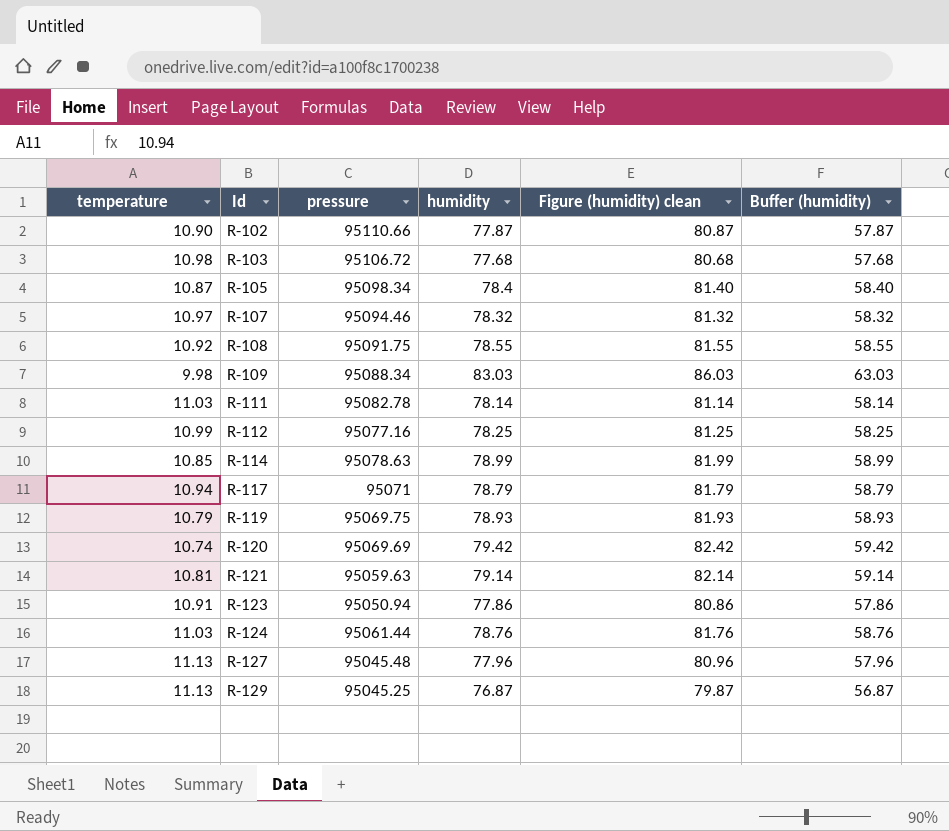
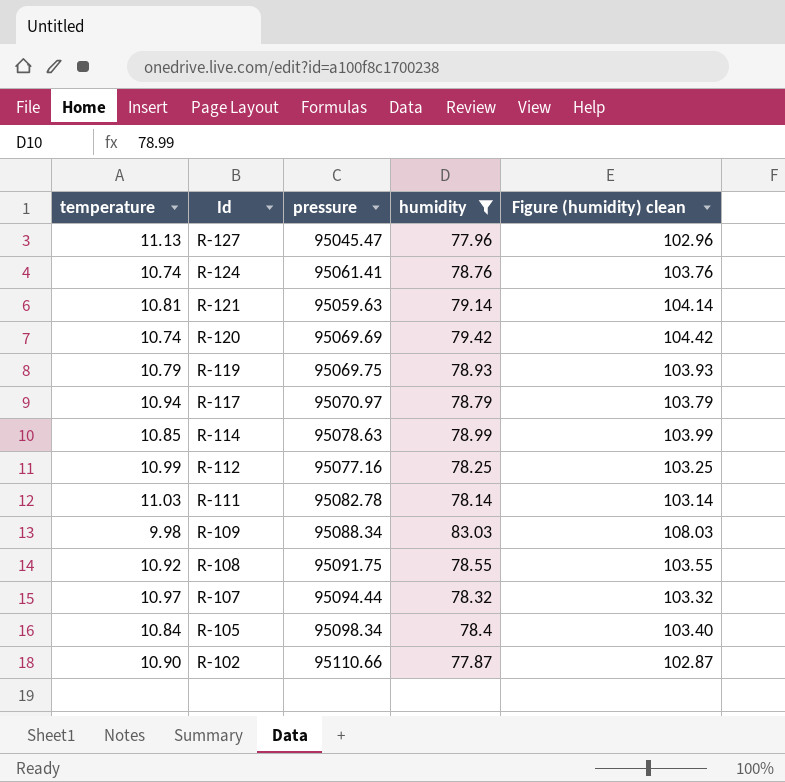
filter: none -> humidity >= 77.87
row order: Id ascending -> Id descending
column Buffer (humidity) | formula: [humidity] - 20 -> none
column Figure (humidity) clean | formula: [humidity] + 3 -> [humidity] + 25
R-127 | pressure: 95045.48 -> 95045.47
R-124 | temperature: 11.03 -> 10.74
R-124 | pressure: 95061.44 -> 95061.41
R-117 | pressure: 95071 -> 95070.97
R-107 | pressure: 95094.46 -> 95094.44
R-105 | temperature: 10.87 -> 10.84

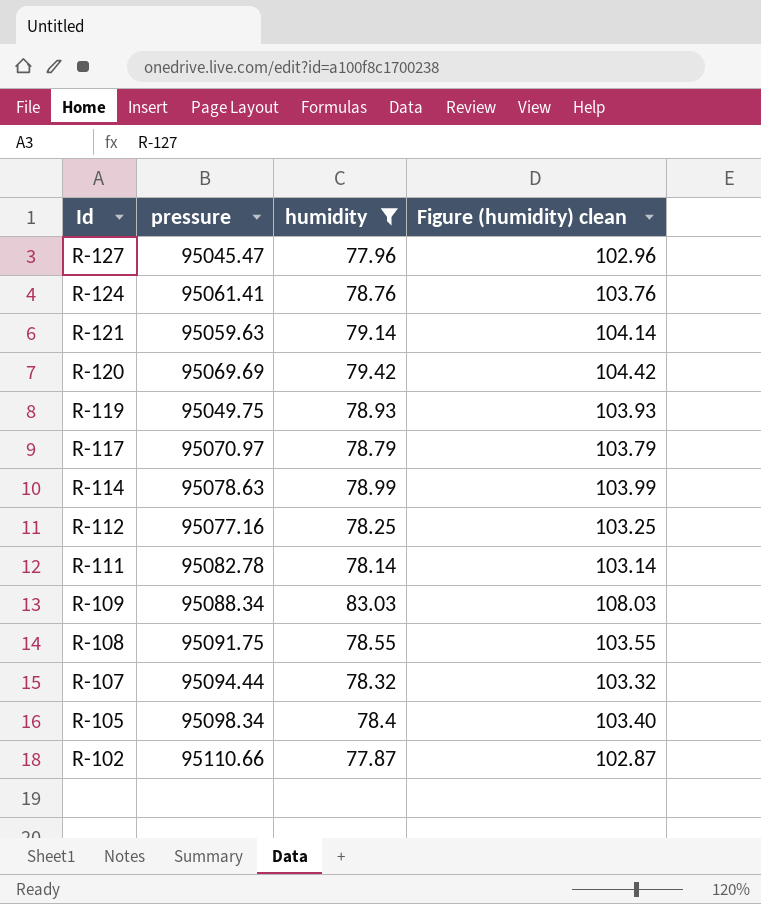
column temperature | position: 1 -> none
R-119 | pressure: 95069.75 -> 95049.75

